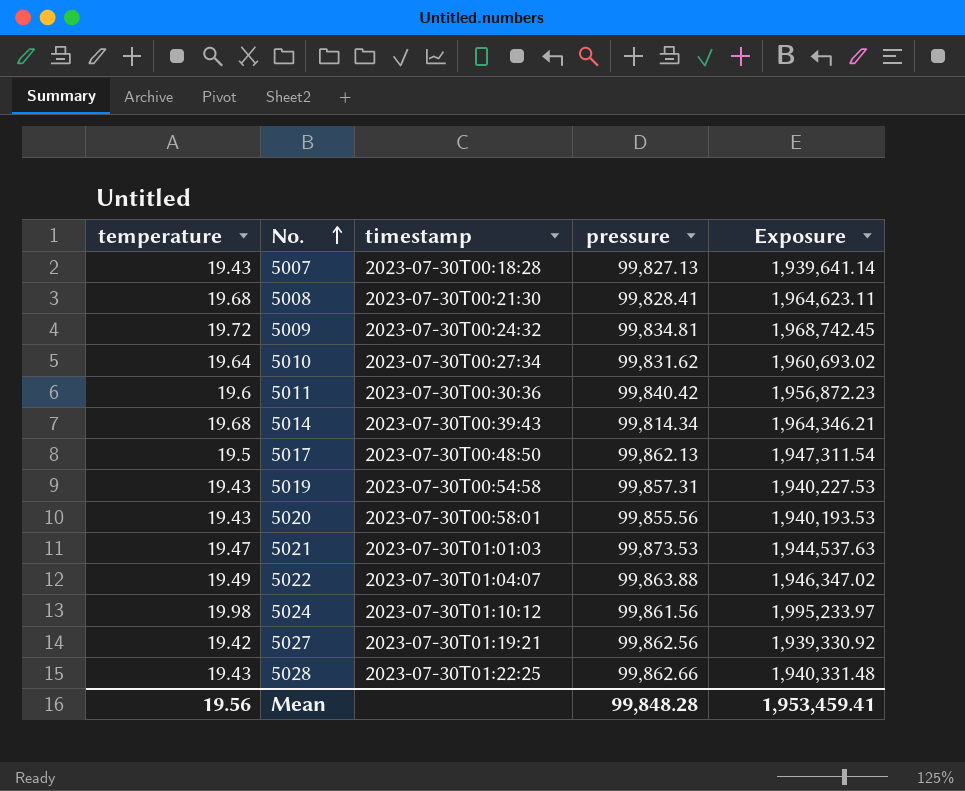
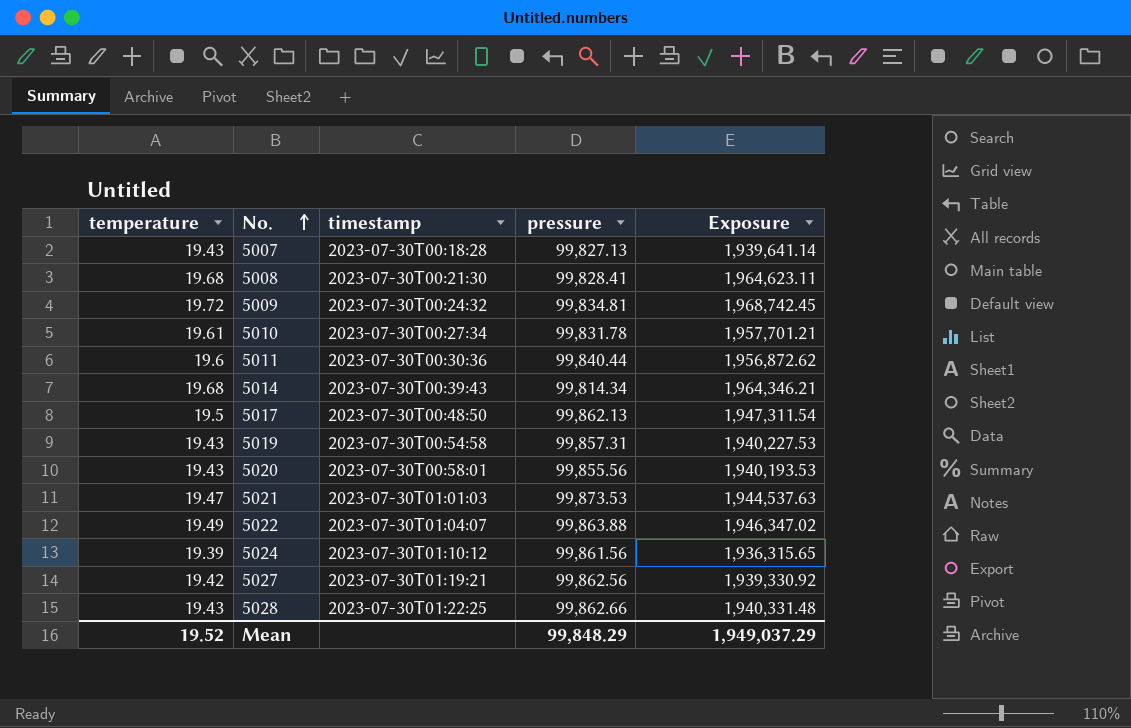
5010 | temperature: 19.64 -> 19.61
5010 | pressure: 99,831.62 -> 99,831.78
5010 | Exposure: 1,960,693.02 -> 1,957,701.21
5011 | pressure: 99,840.42 -> 99,840.44
5011 | Exposure: 1,956,872.23 -> 1,956,872.62
5024 | temperature: 19.98 -> 19.39
5024 | Exposure: 1,995,233.97 -> 1,936,315.65
Mean | temperature: 19.56 -> 19.52
Mean | pressure: 99,848.28 -> 99,848.29
Mean | Exposure: 1,953,459.41 -> 1,949,037.29

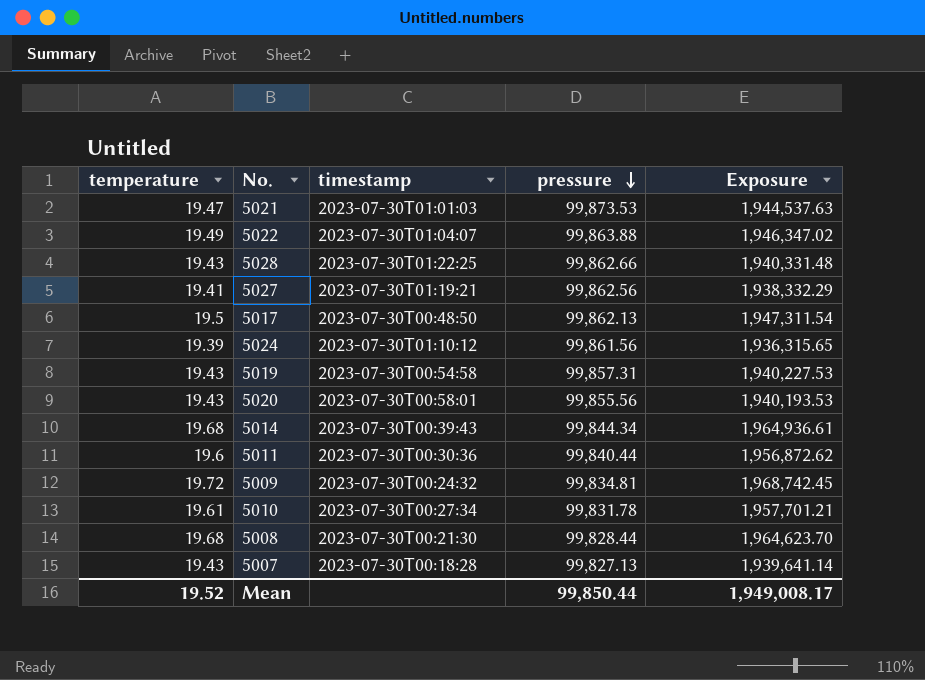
row order: No. ascending -> pressure descending
5027 | temperature: 19.42 -> 19.41
5027 | Exposure: 1,939,330.92 -> 1,938,332.29
5014 | pressure: 99,814.34 -> 99,844.34
5014 | Exposure: 1,964,346.21 -> 1,964,936.61
5008 | pressure: 99,828.41 -> 99,828.44
5008 | Exposure: 1,964,623.11 -> 1,964,623.70
Mean | pressure: 99,848.29 -> 99,850.44
Mean | Exposure: 1,949,037.29 -> 1,949,008.17

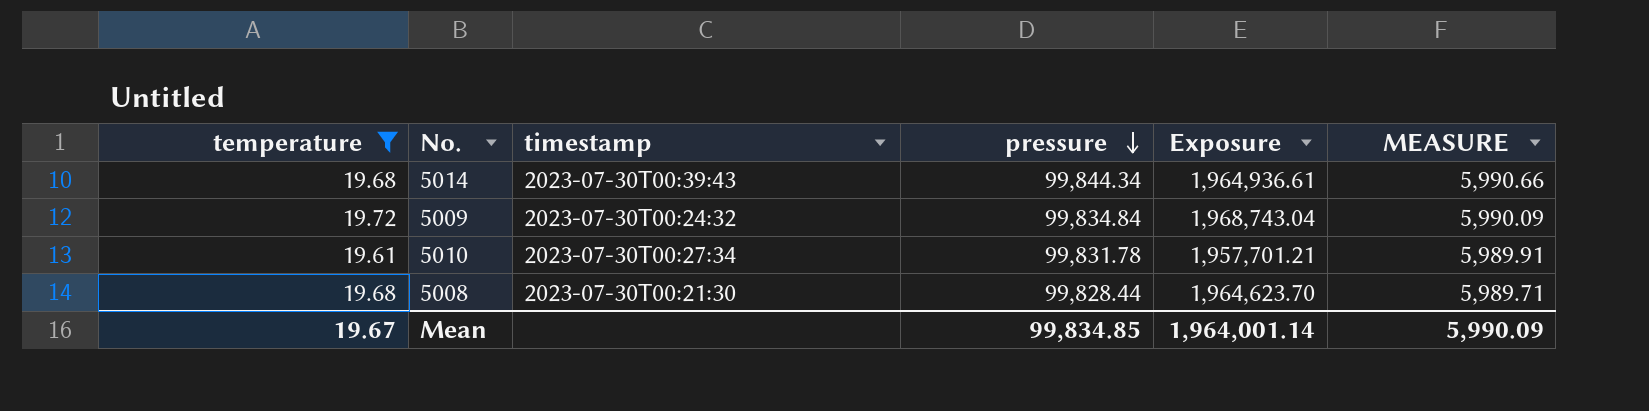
filter: none -> temperature >= 19.61
column MEASURE | formula: none -> [pressure] * 0.06
5009 | pressure: 99,834.81 -> 99,834.84
5009 | Exposure: 1,968,742.45 -> 1,968,743.04
Mean | temperature: 19.52 -> 19.67
Mean | pressure: 99,850.44 -> 99,834.85
Mean | Exposure: 1,949,008.17 -> 1,964,001.14

